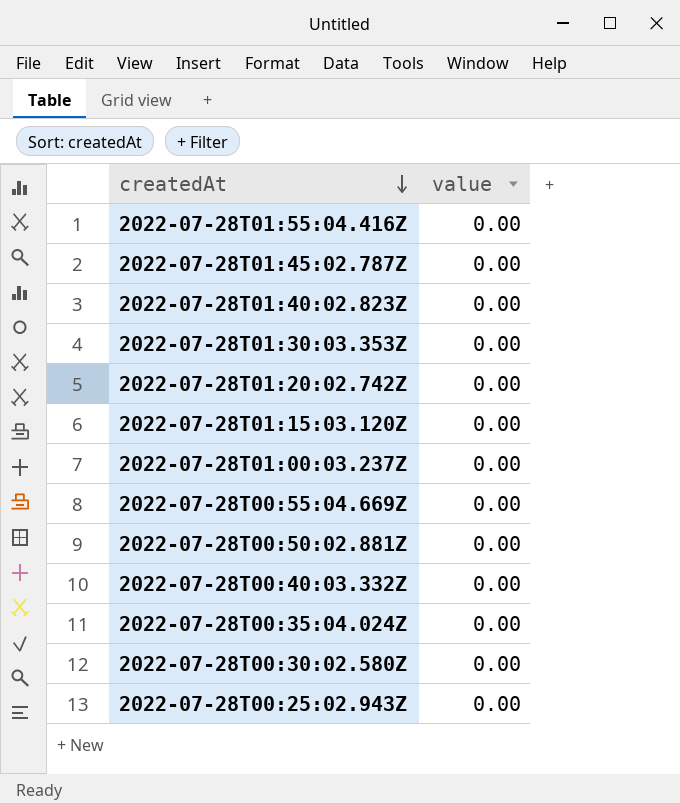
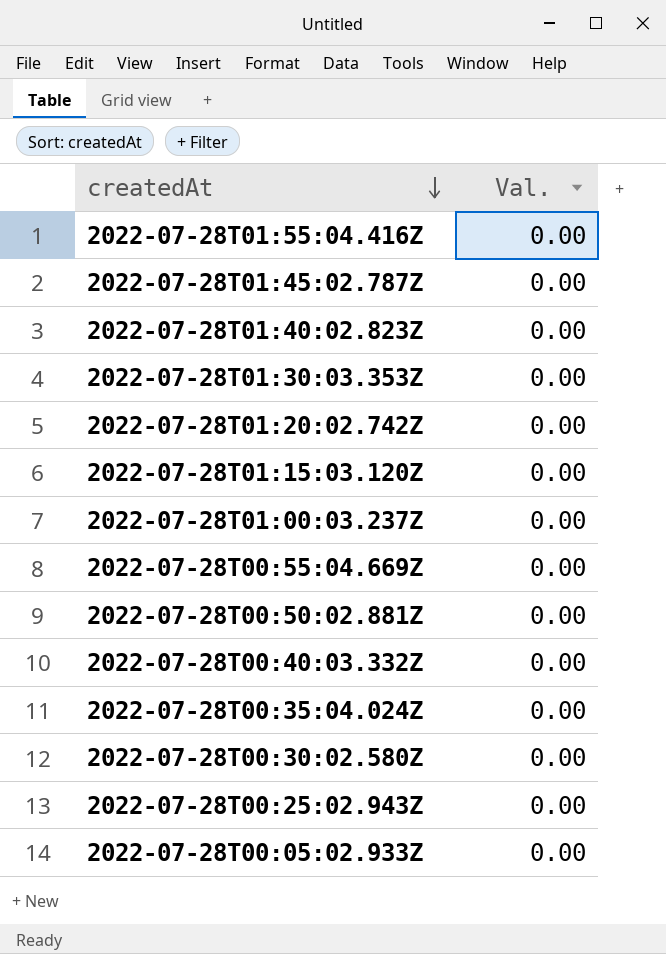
column name: value -> Val.
row 2022-07-28T00:05:02.933Z: none -> 0.00

